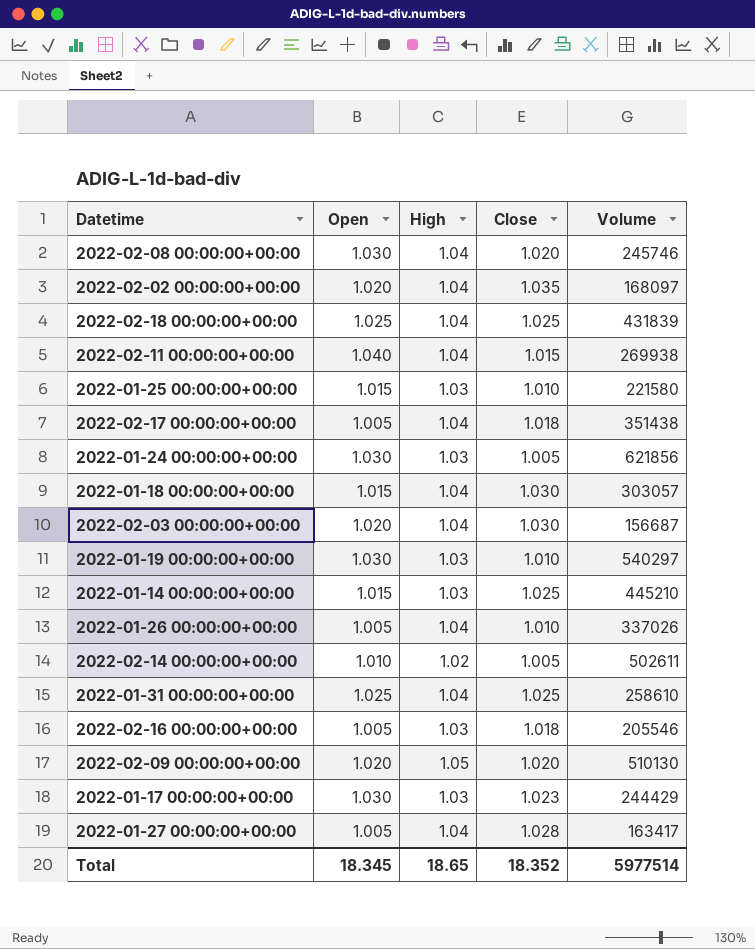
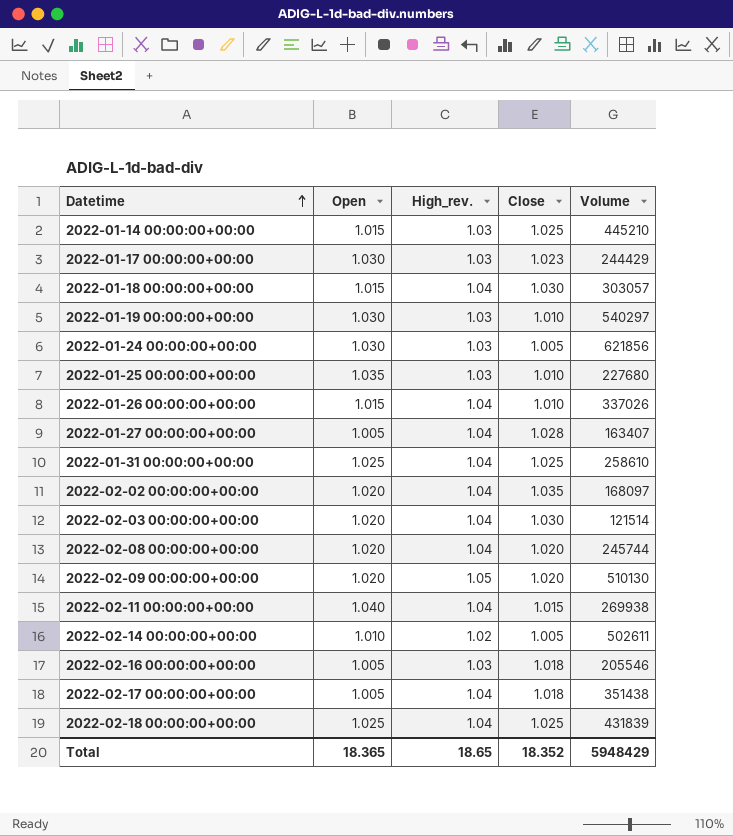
row order: none -> Datetime ascending
column name: High -> High_rev.
2022-01-25 00:00:00+00:00 | Open: 1.015 -> 1.035
2022-01-25 00:00:00+00:00 | Volume: 221580 -> 227680
2022-01-26 00:00:00+00:00 | Open: 1.005 -> 1.015
2022-01-27 00:00:00+00:00 | Volume: 163417 -> 163407
2022-02-03 00:00:00+00:00 | Volume: 156687 -> 121514
2022-02-08 00:00:00+00:00 | Open: 1.030 -> 1.020
2022-02-08 00:00:00+00:00 | Volume: 245746 -> 245744
Total | Open: 18.345 -> 18.365
Total | Volume: 5977514 -> 5948429

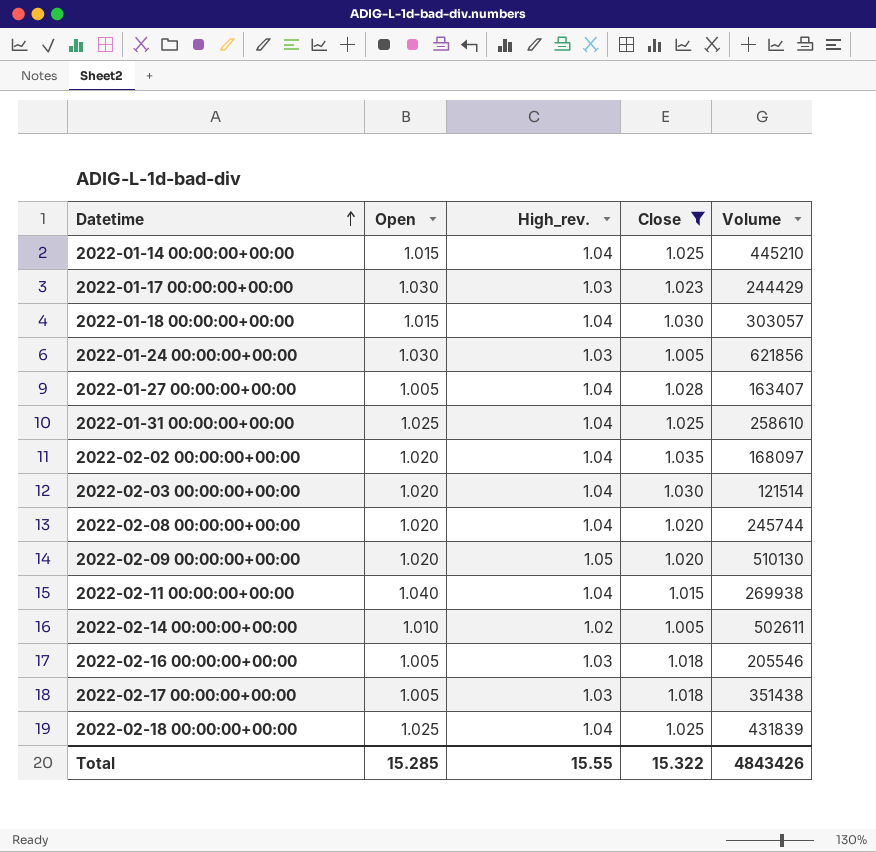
filter: none -> Close != 1.010
2022-01-14 00:00:00+00:00 | High_rev.: 1.03 -> 1.04
2022-02-17 00:00:00+00:00 | High_rev.: 1.04 -> 1.03
Total | Open: 18.365 -> 15.285
Total | High_rev.: 18.65 -> 15.55
Total | Close: 18.352 -> 15.322
Total | Volume: 5948429 -> 4843426

